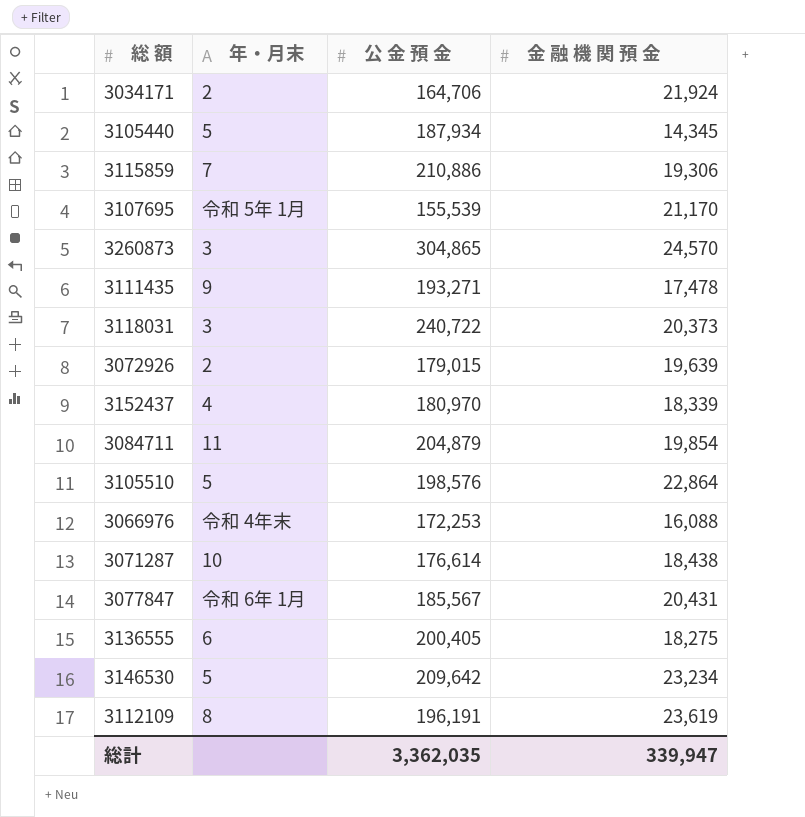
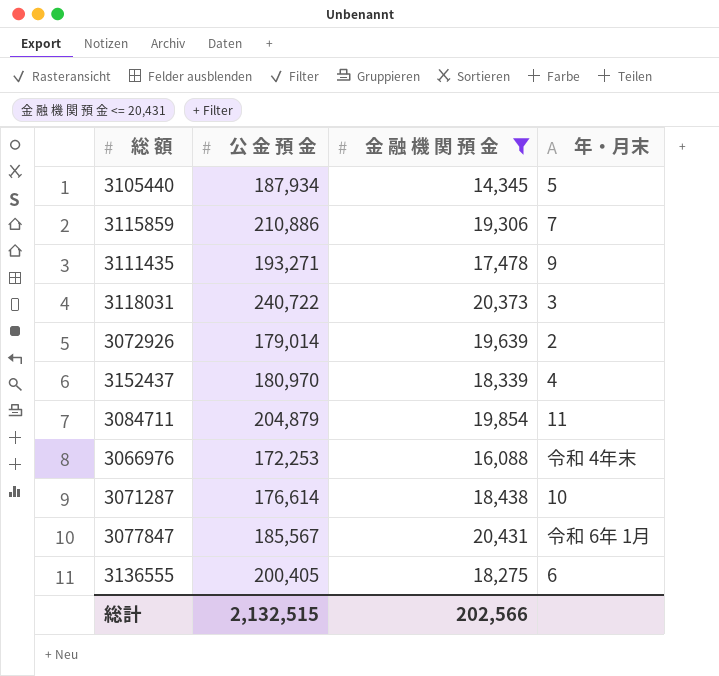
filter: none -> 金 融 機 関 預 金 <= 20,431
column 年・月末 | position: 2 -> 4
3072926 | 公 金 預 金: 179,015 -> 179,014
総計 | 公 金 預 金: 3,362,035 -> 2,132,515
総計 | 金 融 機 関 預 金: 339,947 -> 202,566

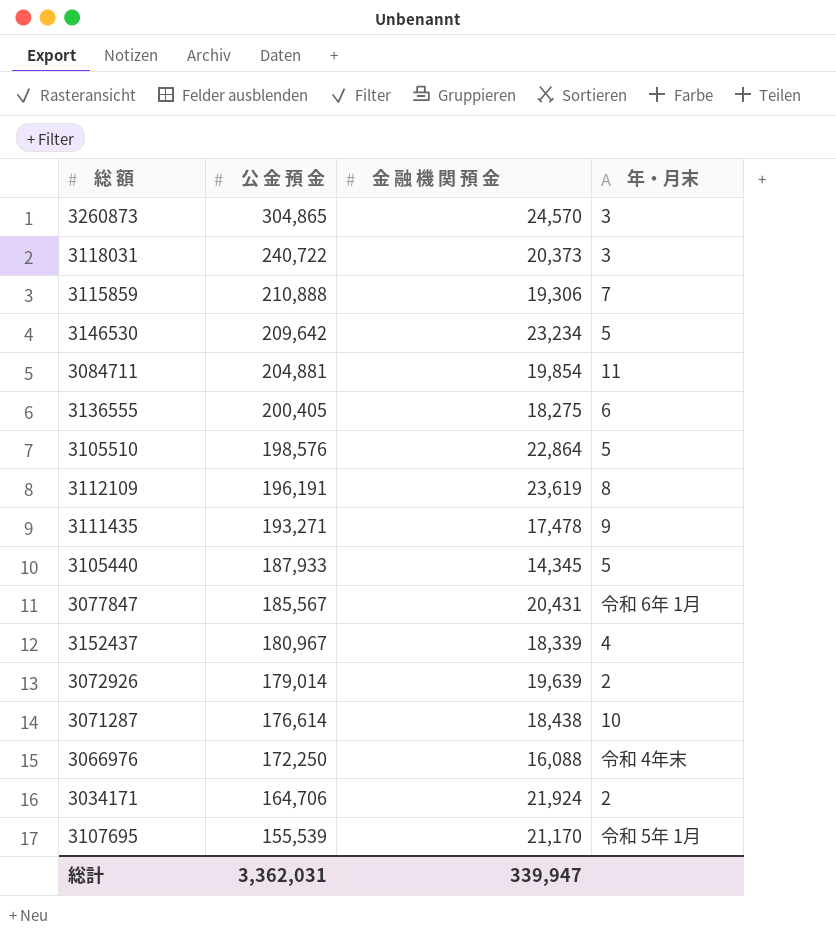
filter: 金 融 機 関 預 金 <= 20,431 -> none
row order: none -> 公 金 預 金 descending
3115859 | 公 金 預 金: 210,886 -> 210,888
3084711 | 公 金 預 金: 204,879 -> 204,881
3105440 | 公 金 預 金: 187,934 -> 187,933
3152437 | 公 金 預 金: 180,970 -> 180,967
3066976 | 公 金 預 金: 172,253 -> 172,250
総計 | 公 金 預 金: 2,132,515 -> 3,362,031
総計 | 金 融 機 関 預 金: 202,566 -> 339,947

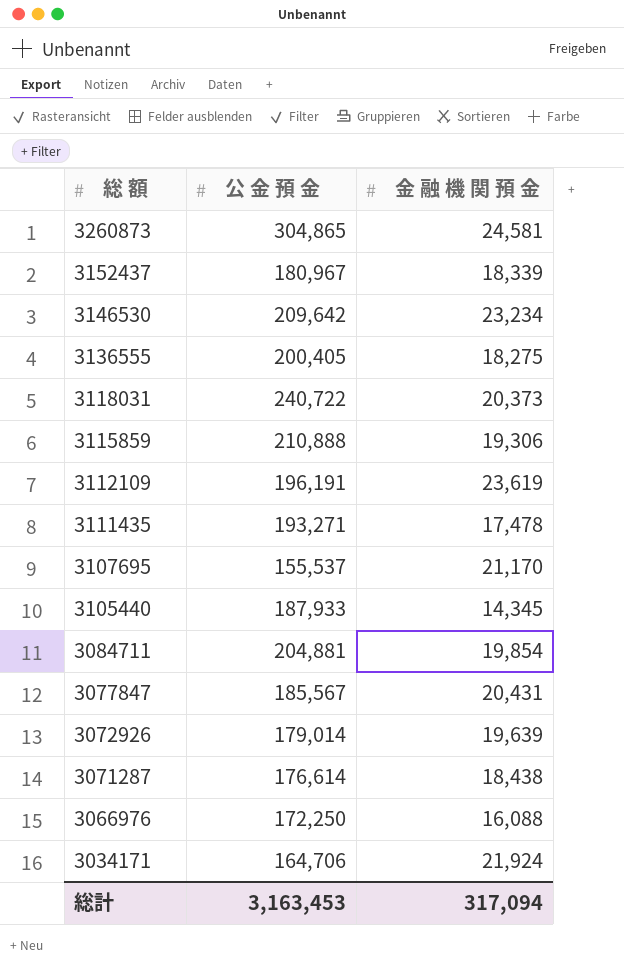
row order: 公 金 預 金 descending -> 総 額 descending
column 年・月末 | position: 4 -> none
row 3105510: 198,576 | 22,864 | 5 -> none
3260873 | 金 融 機 関 預 金: 24,570 -> 24,581
3107695 | 公 金 預 金: 155,539 -> 155,537
総計 | 公 金 預 金: 3,362,031 -> 3,163,453
総計 | 金 融 機 関 預 金: 339,947 -> 317,094

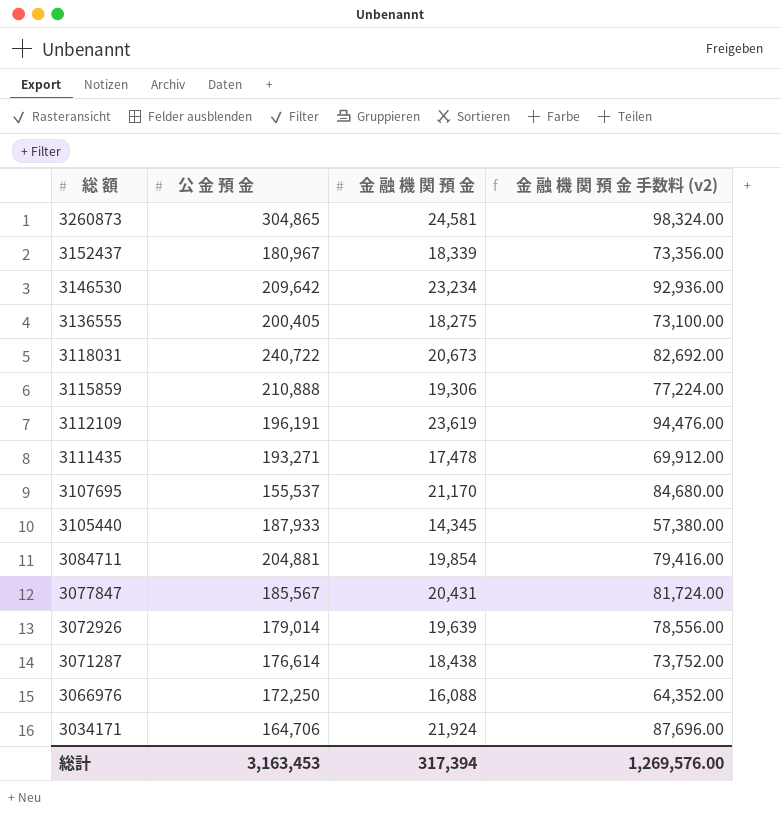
column 金 融 機 関 預 金 手数料 (v2) | formula: none -> [金 融 機 関 預 金] * 4
3118031 | 金 融 機 関 預 金: 20,373 -> 20,673
総計 | 金 融 機 関 預 金: 317,094 -> 317,394

